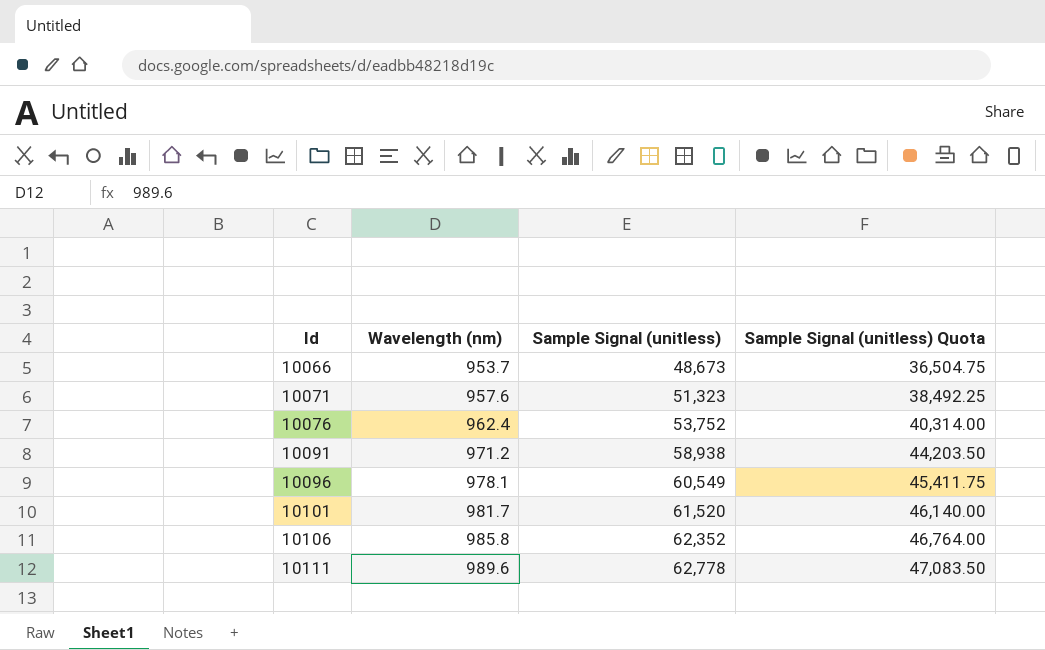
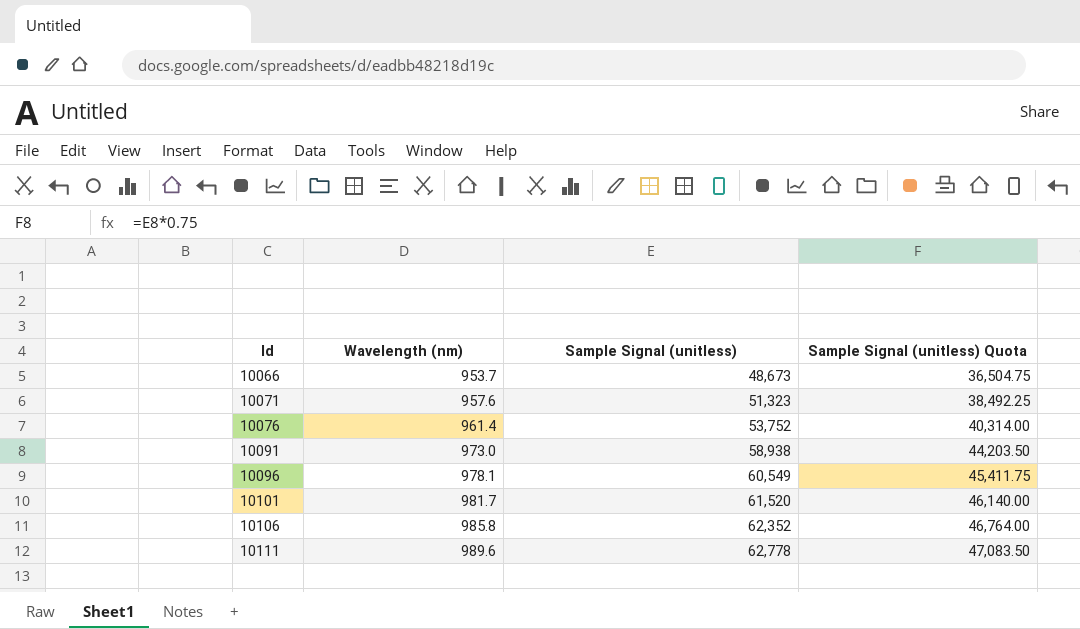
10076 | Wavelength (nm): 962.4 -> 961.4
10091 | Wavelength (nm): 971.2 -> 973.0

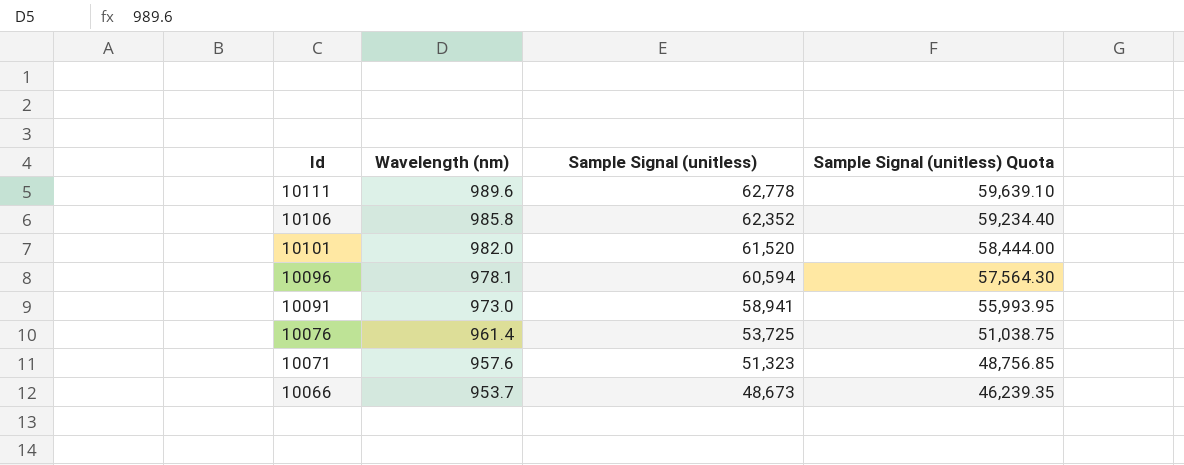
row order: Id ascending -> Id descending
column Sample Signal (unitless) Quota | formula: [Sample Signal (unitless)] * 0.75 -> [Sample Signal (unitless)] * 0.95
10101 | Wavelength (nm): 981.7 -> 982.0
10096 | Sample Signal (unitless): 60,549 -> 60,594
10091 | Sample Signal (unitless): 58,938 -> 58,941
10076 | Sample Signal (unitless): 53,752 -> 53,725

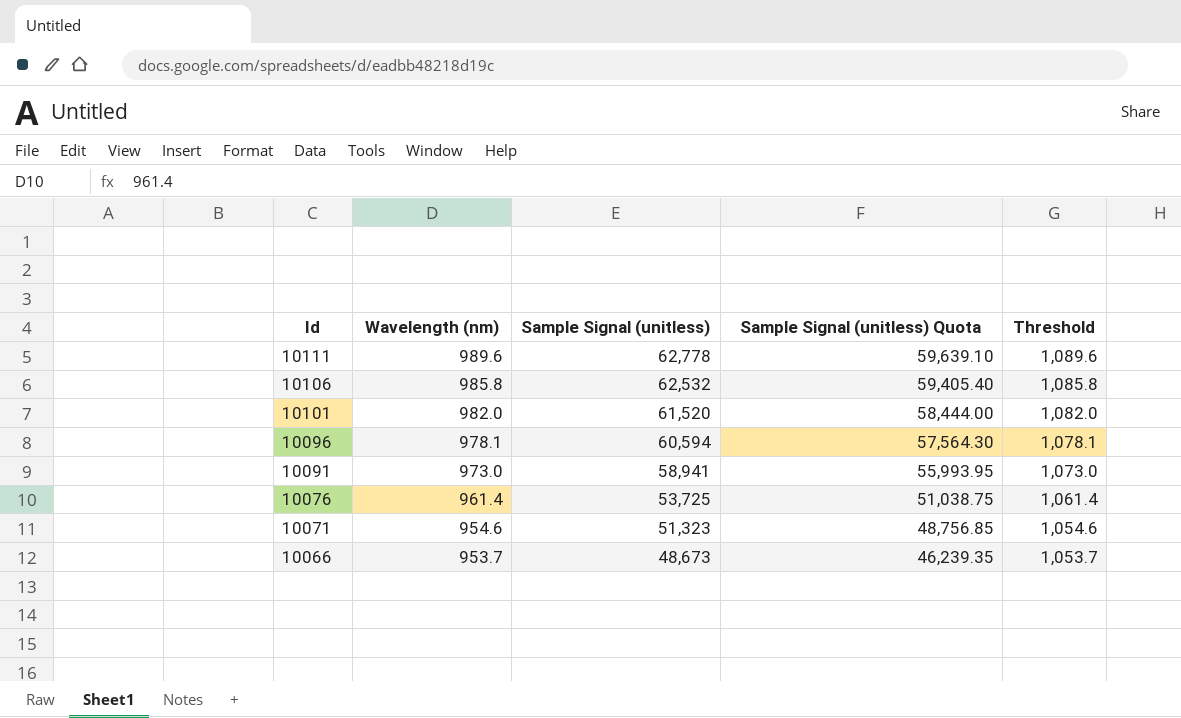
column Threshold | formula: none -> [Wavelength (nm)] + 100
10106 | Sample Signal (unitless): 62,352 -> 62,532
10106 | Sample Signal (unitless) Quota: 59,234.40 -> 59,405.40
10071 | Wavelength (nm): 957.6 -> 954.6

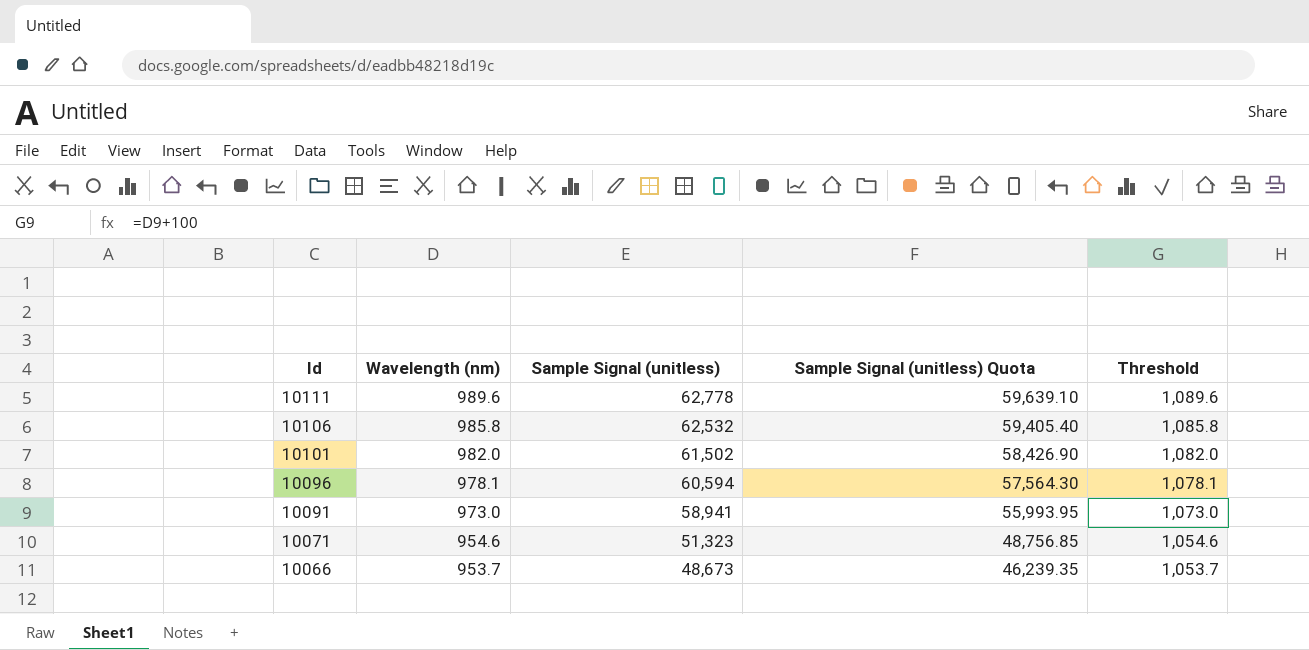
row 10076: 961.4 | 53,725 | 51,038.75 | 1,061.4 -> none
10101 | Sample Signal (unitless): 61,520 -> 61,502
10101 | Sample Signal (unitless) Quota: 58,444.00 -> 58,426.90

